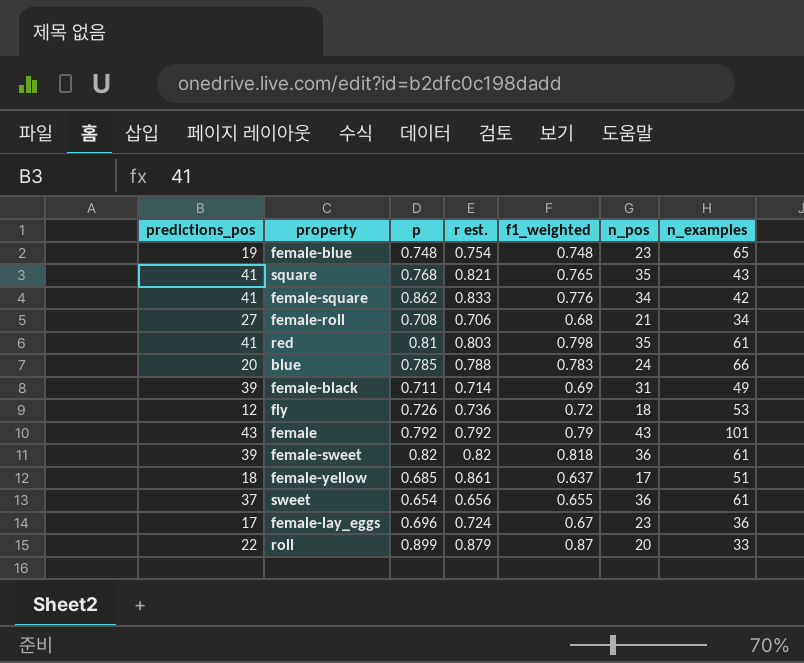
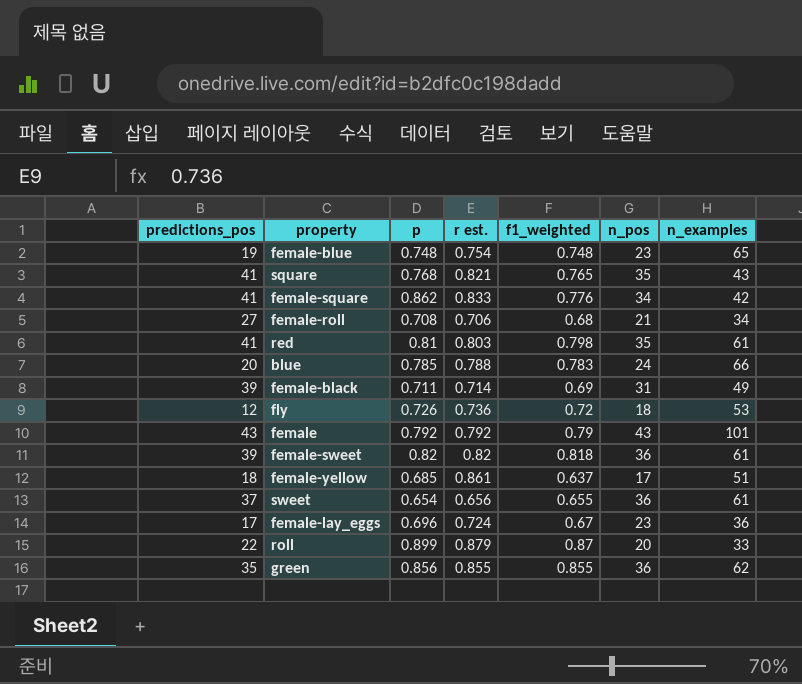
row green: none -> 35 | 0.856 | 0.855 | 0.855 | 36 | 62

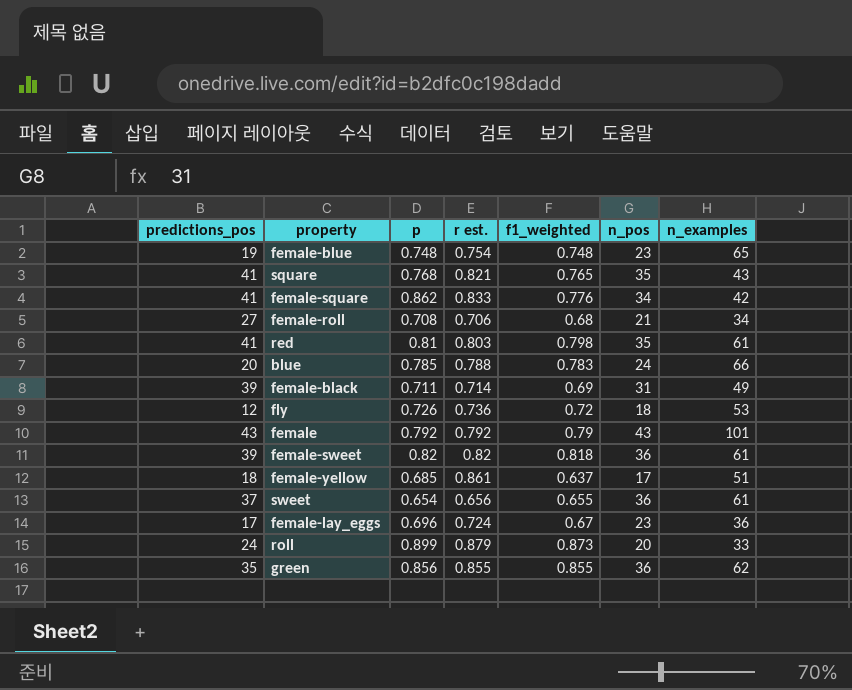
roll | predictions_pos: 22 -> 24
roll | f1_weighted: 0.87 -> 0.873

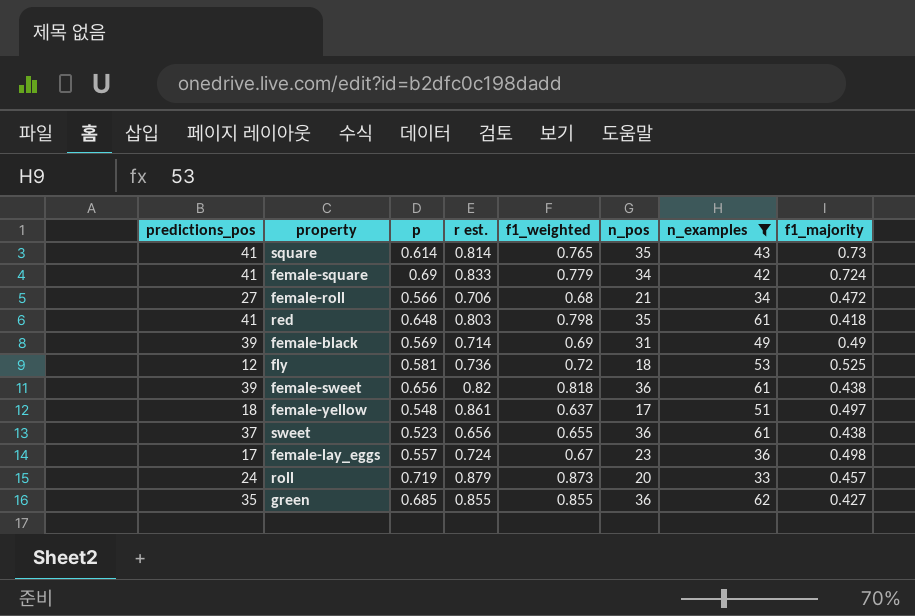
filter: none -> n_examples <= 62
column f1_majority | position: none -> 8
square | p: 0.768 -> 0.614
square | r est.: 0.821 -> 0.814
female-square | p: 0.862 -> 0.69
female-square | f1_weighted: 0.776 -> 0.779
female-roll | p: 0.708 -> 0.566
red | p: 0.81 -> 0.648
female-black | p: 0.711 -> 0.569
fly | p: 0.726 -> 0.581
female-sweet | p: 0.82 -> 0.656
female-yellow | p: 0.685 -> 0.548
sweet | p: 0.654 -> 0.523
female-lay_eggs | p: 0.696 -> 0.557
roll | p: 0.899 -> 0.719
green | p: 0.856 -> 0.685

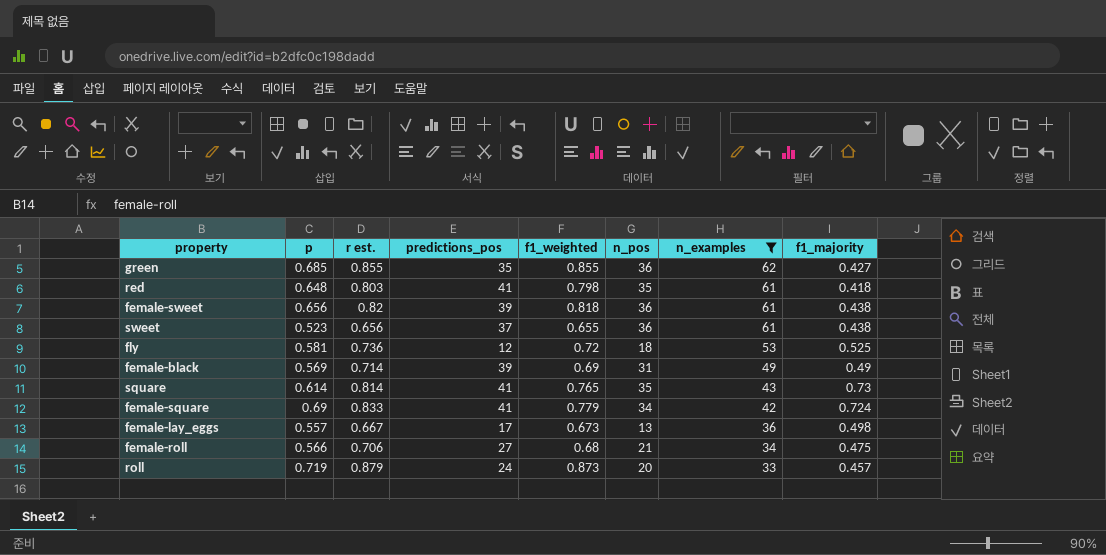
row order: none -> n_examples descending
column predictions_pos | position: 1 -> 4
row female-yellow: 18 | 0.548 | 0.861 | 0.637 | 17 | 51 | 0.497 -> none
female-lay_eggs | r est.: 0.724 -> 0.667
female-lay_eggs | f1_weighted: 0.67 -> 0.673
female-lay_eggs | n_pos: 23 -> 13
female-roll | f1_majority: 0.472 -> 0.475

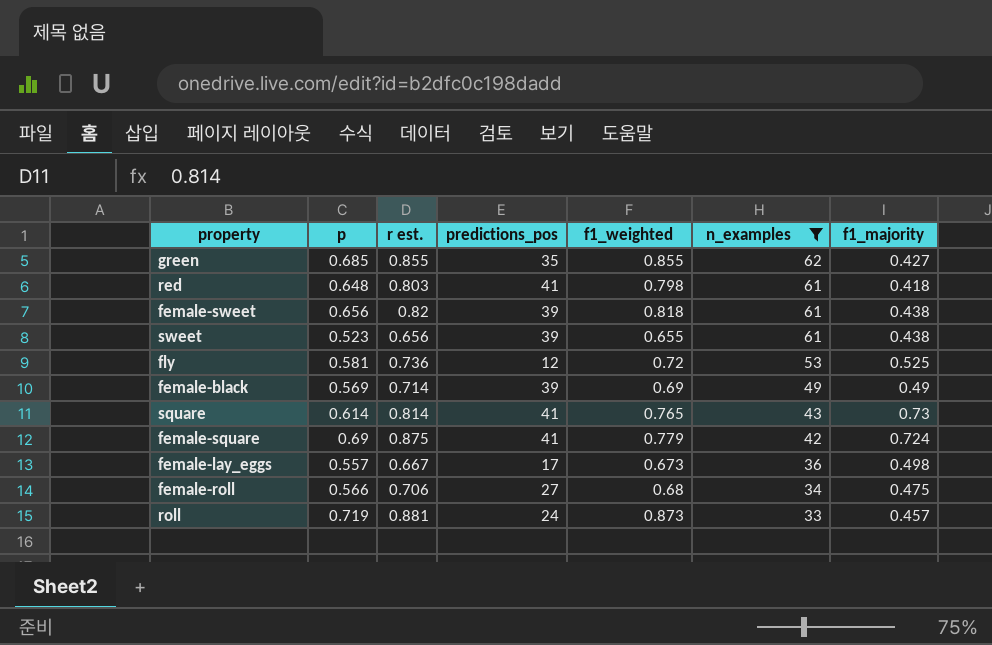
column n_pos | position: 6 -> none
sweet | predictions_pos: 37 -> 39
female-square | r est.: 0.833 -> 0.875
roll | r est.: 0.879 -> 0.881

